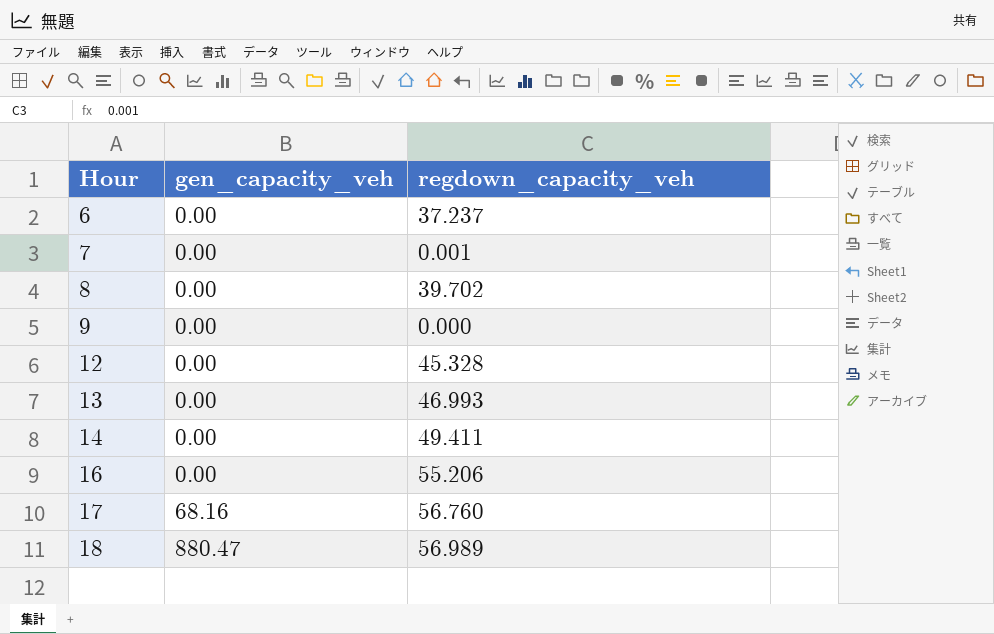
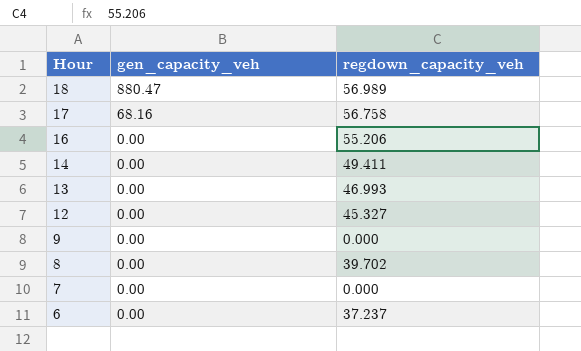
row order: Hour ascending -> Hour descending
17 | regdown_capacity_veh: 56.760 -> 56.758
12 | regdown_capacity_veh: 45.328 -> 45.327
7 | regdown_capacity_veh: 0.001 -> 0.000

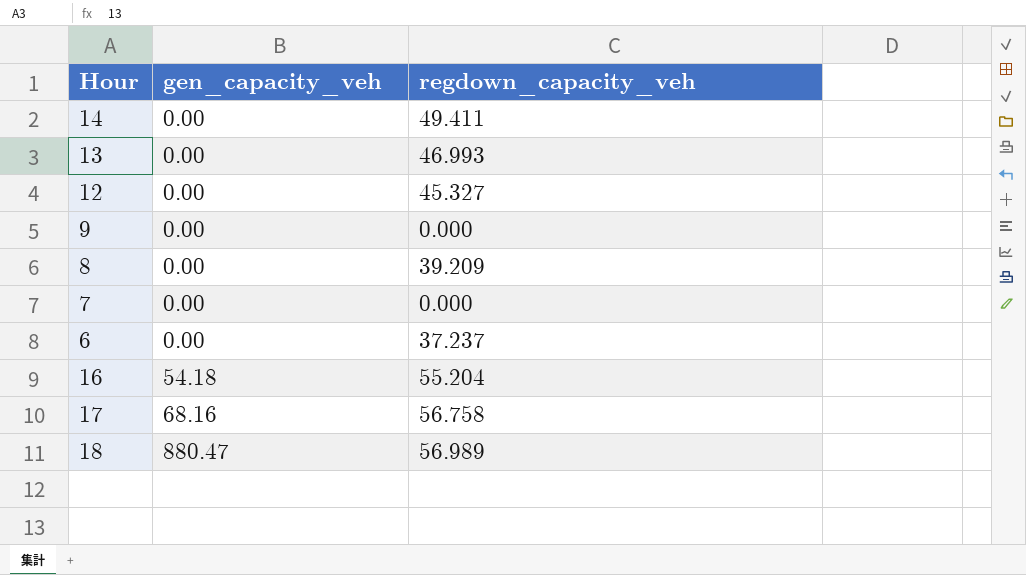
row order: Hour descending -> gen_capacity_veh ascending
8 | regdown_capacity_veh: 39.702 -> 39.209
16 | gen_capacity_veh: 0.00 -> 54.18
16 | regdown_capacity_veh: 55.206 -> 55.204

